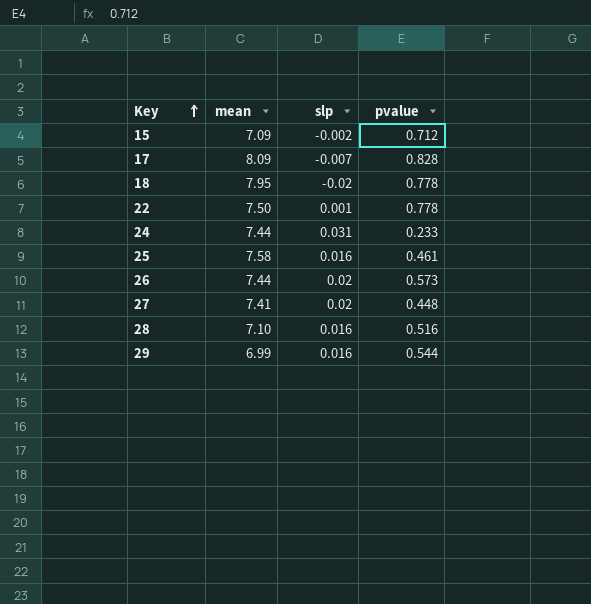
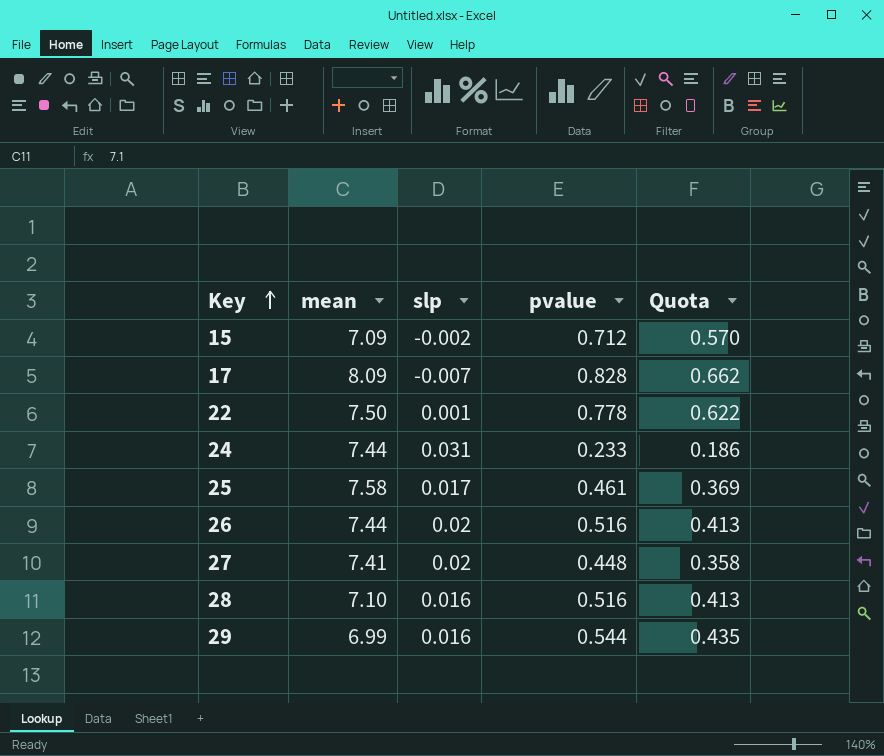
column Quota | formula: none -> [pvalue] * 0.8
row 18: 7.95 | -0.02 | 0.778 -> none
25 | slp: 0.016 -> 0.017
26 | pvalue: 0.573 -> 0.516

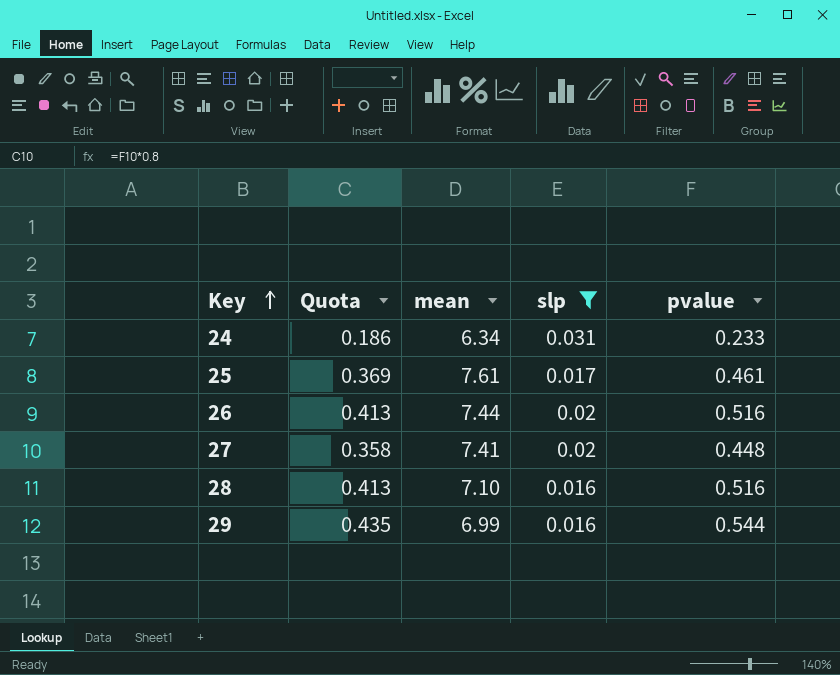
filter: none -> slp >= 0.016
column Quota | position: 5 -> 2
24 | mean: 7.44 -> 6.34
25 | mean: 7.58 -> 7.61

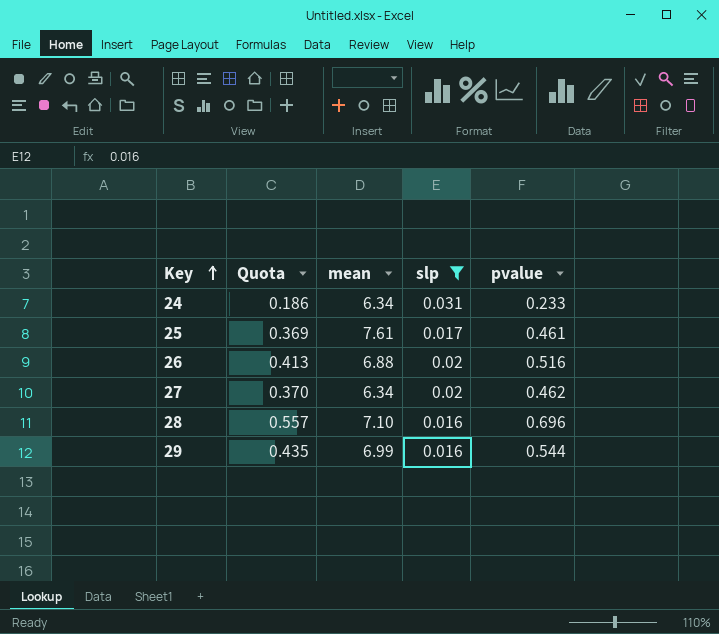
26 | mean: 7.44 -> 6.88
27 | Quota: 0.358 -> 0.370
27 | mean: 7.41 -> 6.34
27 | pvalue: 0.448 -> 0.462
28 | Quota: 0.413 -> 0.557
28 | pvalue: 0.516 -> 0.696

